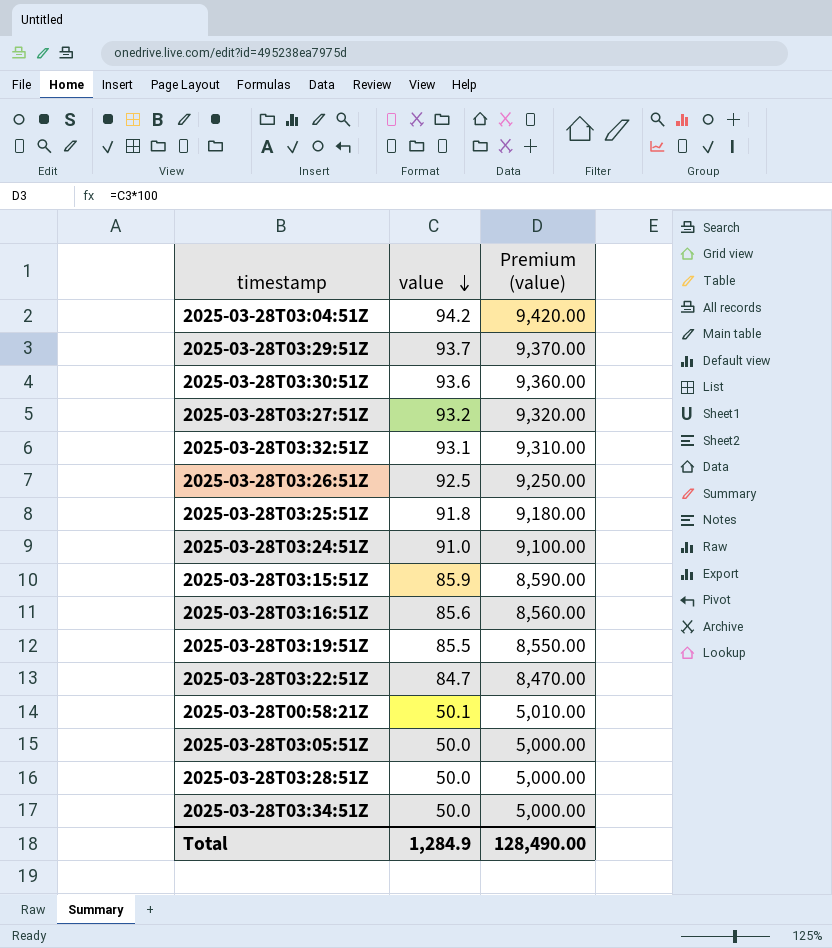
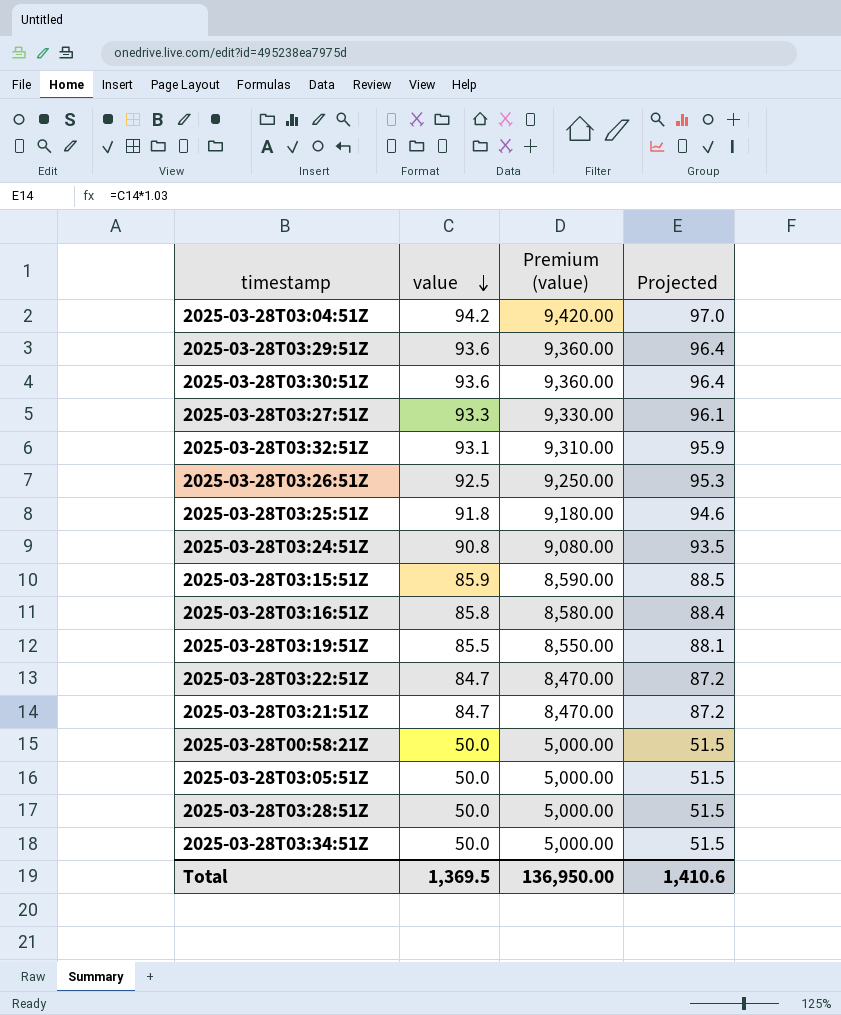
column Projected | formula: none -> [value] * 1.03
2025-03-28T03:29:51Z | value: 93.7 -> 93.6
2025-03-28T03:29:51Z | Premium (value): 9,370.00 -> 9,360.00
2025-03-28T03:27:51Z | value: 93.2 -> 93.3
2025-03-28T03:27:51Z | Premium (value): 9,320.00 -> 9,330.00
2025-03-28T03:24:51Z | value: 91.0 -> 90.8
2025-03-28T03:24:51Z | Premium (value): 9,100.00 -> 9,080.00
2025-03-28T03:16:51Z | value: 85.6 -> 85.8
2025-03-28T03:16:51Z | Premium (value): 8,560.00 -> 8,580.00
row 2025-03-28T03:21:51Z: none -> 84.7 | 8,470.00 | 87.2
2025-03-28T00:58:21Z | value: 50.1 -> 50.0
2025-03-28T00:58:21Z | Premium (value): 5,010.00 -> 5,000.00
Total | value: 1,284.9 -> 1,369.5
Total | Premium (value): 128,490.00 -> 136,950.00

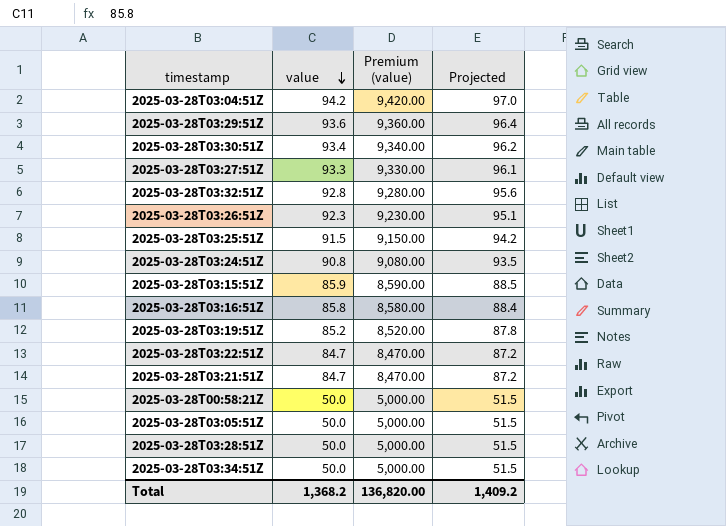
2025-03-28T03:30:51Z | value: 93.6 -> 93.4
2025-03-28T03:30:51Z | Premium (value): 9,360.00 -> 9,340.00
2025-03-28T03:30:51Z | Projected: 96.4 -> 96.2
2025-03-28T03:32:51Z | value: 93.1 -> 92.8
2025-03-28T03:32:51Z | Premium (value): 9,310.00 -> 9,280.00
2025-03-28T03:32:51Z | Projected: 95.9 -> 95.6
2025-03-28T03:26:51Z | value: 92.5 -> 92.3
2025-03-28T03:26:51Z | Premium (value): 9,250.00 -> 9,230.00
2025-03-28T03:26:51Z | Projected: 95.3 -> 95.1
2025-03-28T03:25:51Z | value: 91.8 -> 91.5
2025-03-28T03:25:51Z | Premium (value): 9,180.00 -> 9,150.00
2025-03-28T03:25:51Z | Projected: 94.6 -> 94.2
2025-03-28T03:19:51Z | value: 85.5 -> 85.2
2025-03-28T03:19:51Z | Premium (value): 8,550.00 -> 8,520.00
2025-03-28T03:19:51Z | Projected: 88.1 -> 87.8
Total | value: 1,369.5 -> 1,368.2
Total | Premium (value): 136,950.00 -> 136,820.00
Total | Projected: 1,410.6 -> 1,409.2

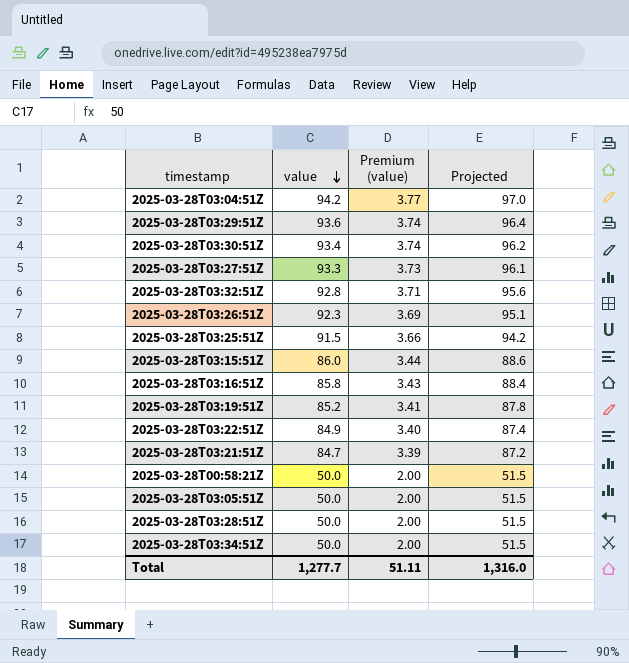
column Premium (value) | formula: [value] * 100 -> [value] * 0.04
row 2025-03-28T03:24:51Z: 90.8 | 9,080.00 | 93.5 -> none
2025-03-28T03:15:51Z | value: 85.9 -> 86.0
2025-03-28T03:15:51Z | Projected: 88.5 -> 88.6
2025-03-28T03:22:51Z | value: 84.7 -> 84.9
2025-03-28T03:22:51Z | Projected: 87.2 -> 87.4
Total | value: 1,368.2 -> 1,277.7
Total | Premium (value): 136,820.00 -> 51.11
Total | Projected: 1,409.2 -> 1,316.0

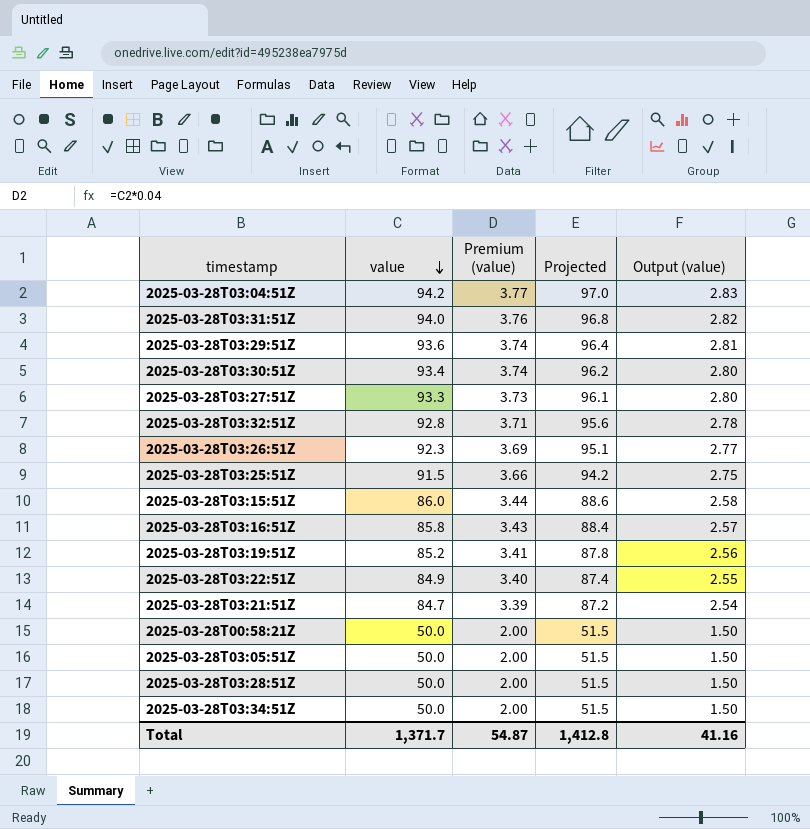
column Output (value) | formula: none -> [value] * 0.03
row 2025-03-28T03:31:51Z: none -> 94.0 | 3.76 | 96.8 | 2.82
Total | value: 1,277.7 -> 1,371.7
Total | Premium (value): 51.11 -> 54.87
Total | Projected: 1,316.0 -> 1,412.8

